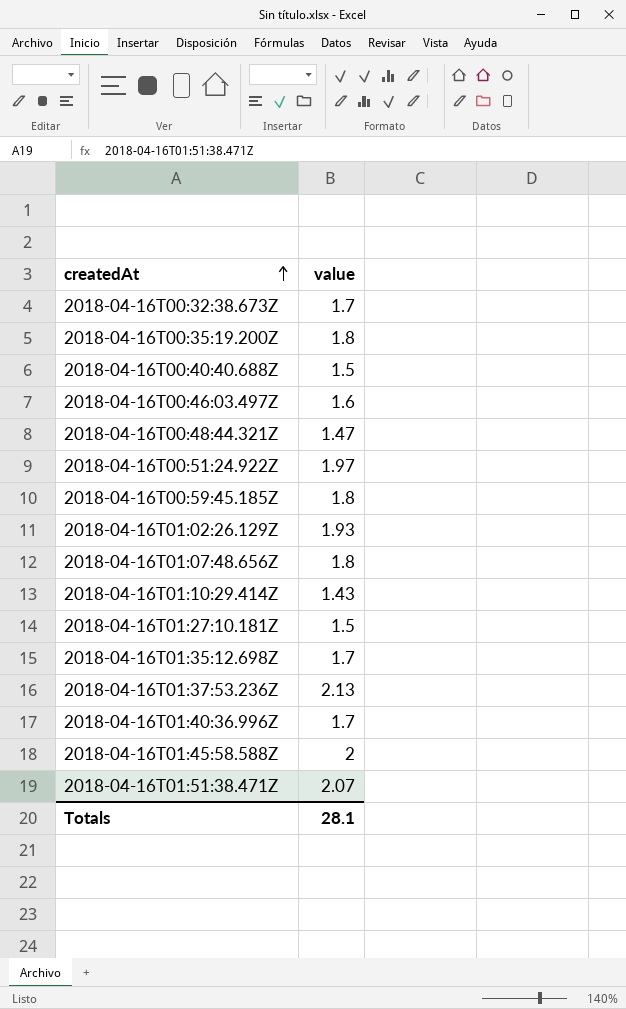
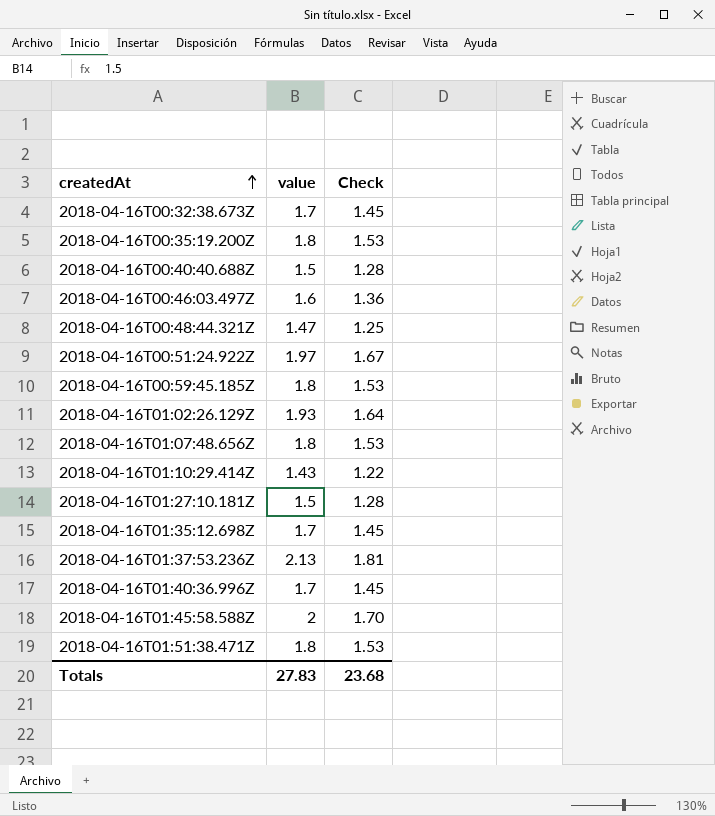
column Check | formula: none -> [value] * 0.85
2018-04-16T01:51:38.471Z | value: 2.07 -> 1.8
Totals | value: 28.1 -> 27.83

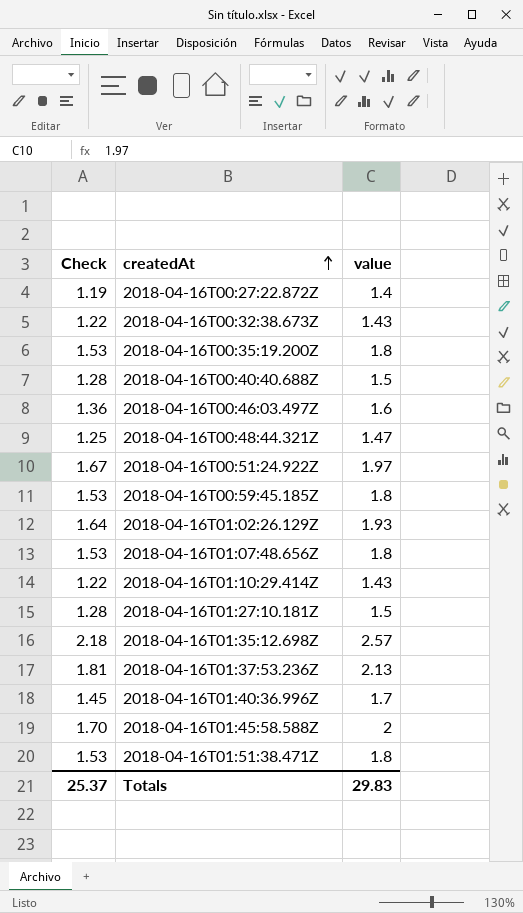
column Check | position: 3 -> 1
row 2018-04-16T00:27:22.872Z: none -> 1.19 | 1.4
2018-04-16T00:32:38.673Z | Check: 1.45 -> 1.22
2018-04-16T00:32:38.673Z | value: 1.7 -> 1.43
2018-04-16T01:35:12.698Z | Check: 1.45 -> 2.18
2018-04-16T01:35:12.698Z | value: 1.7 -> 2.57
Totals | Check: 23.68 -> 25.37
Totals | value: 27.83 -> 29.83

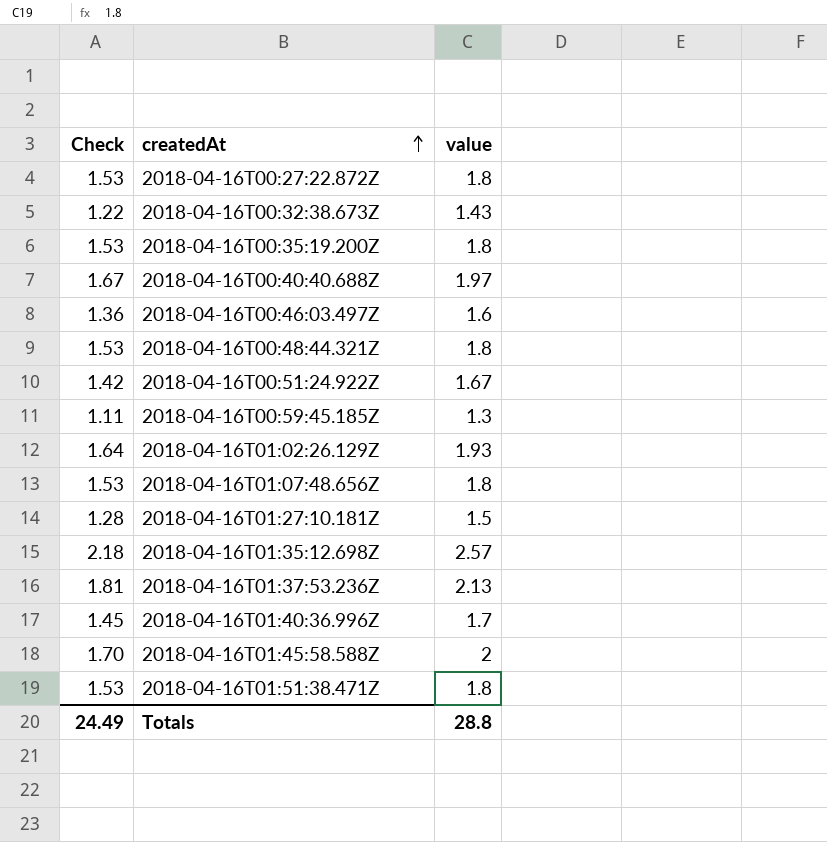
row 2018-04-16T01:10:29.414Z: 1.22 | 1.43 -> none
2018-04-16T00:27:22.872Z | Check: 1.19 -> 1.53
2018-04-16T00:27:22.872Z | value: 1.4 -> 1.8
2018-04-16T00:40:40.688Z | Check: 1.28 -> 1.67
2018-04-16T00:40:40.688Z | value: 1.5 -> 1.97
2018-04-16T00:48:44.321Z | Check: 1.25 -> 1.53
2018-04-16T00:48:44.321Z | value: 1.47 -> 1.8
2018-04-16T00:51:24.922Z | Check: 1.67 -> 1.42
2018-04-16T00:51:24.922Z | value: 1.97 -> 1.67
2018-04-16T00:59:45.185Z | Check: 1.53 -> 1.11
2018-04-16T00:59:45.185Z | value: 1.8 -> 1.3
Totals | Check: 25.37 -> 24.49
Totals | value: 29.83 -> 28.8

